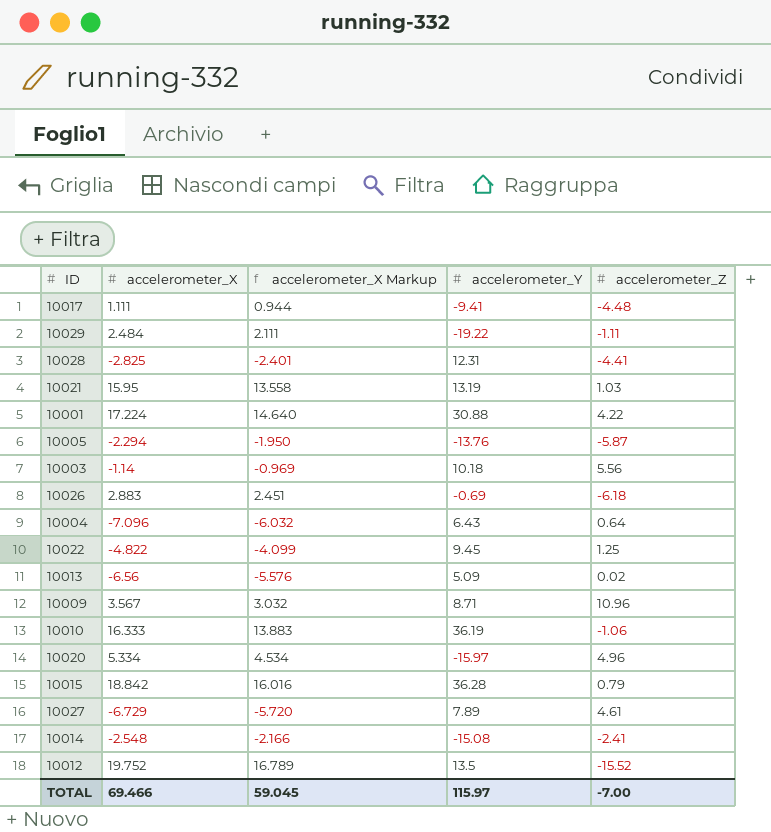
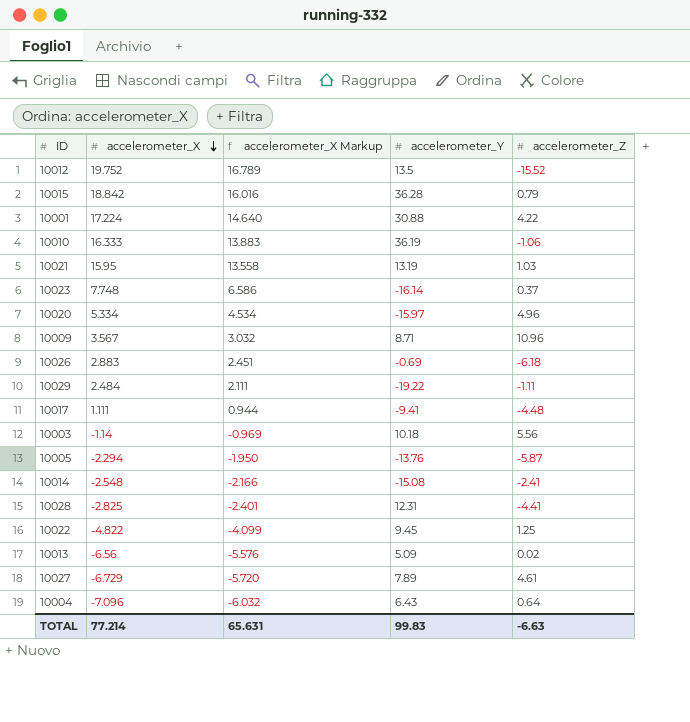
row order: none -> accelerometer_X descending
row 10023: none -> 7.748 | 6.586 | -16.14 | 0.37
TOTAL | accelerometer_X: 69.466 -> 77.214
TOTAL | accelerometer_X Markup: 59.045 -> 65.631
TOTAL | accelerometer_Y: 115.97 -> 99.83
TOTAL | accelerometer_Z: -7.00 -> -6.63

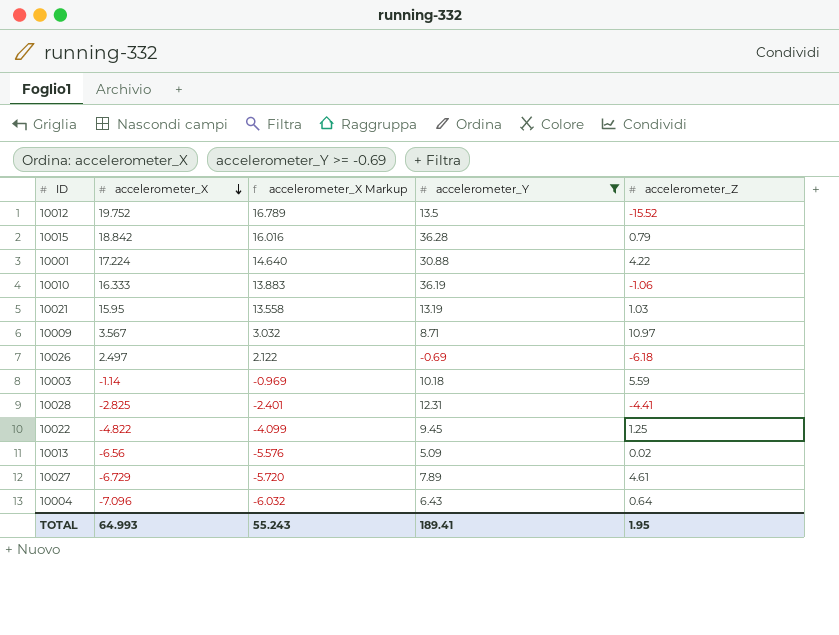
filter: none -> accelerometer_Y >= -0.69
10009 | accelerometer_Z: 10.96 -> 10.97
10026 | accelerometer_X: 2.883 -> 2.497
10026 | accelerometer_X Markup: 2.451 -> 2.122
10003 | accelerometer_Z: 5.56 -> 5.59
TOTAL | accelerometer_X: 77.214 -> 64.993
TOTAL | accelerometer_X Markup: 65.631 -> 55.243
TOTAL | accelerometer_Y: 99.83 -> 189.41
TOTAL | accelerometer_Z: -6.63 -> 1.95

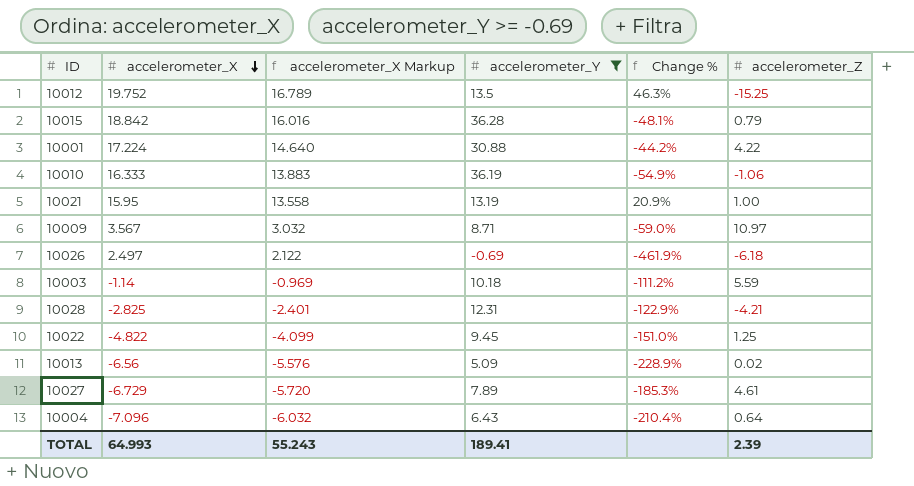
column Change % | formula: none -> ([accelerometer_X] - [accelerometer_Y]) / [accelerometer_Y]
10012 | accelerometer_Z: -15.52 -> -15.25
10021 | accelerometer_Z: 1.03 -> 1.00
10028 | accelerometer_Z: -4.41 -> -4.21
TOTAL | accelerometer_Z: 1.95 -> 2.39

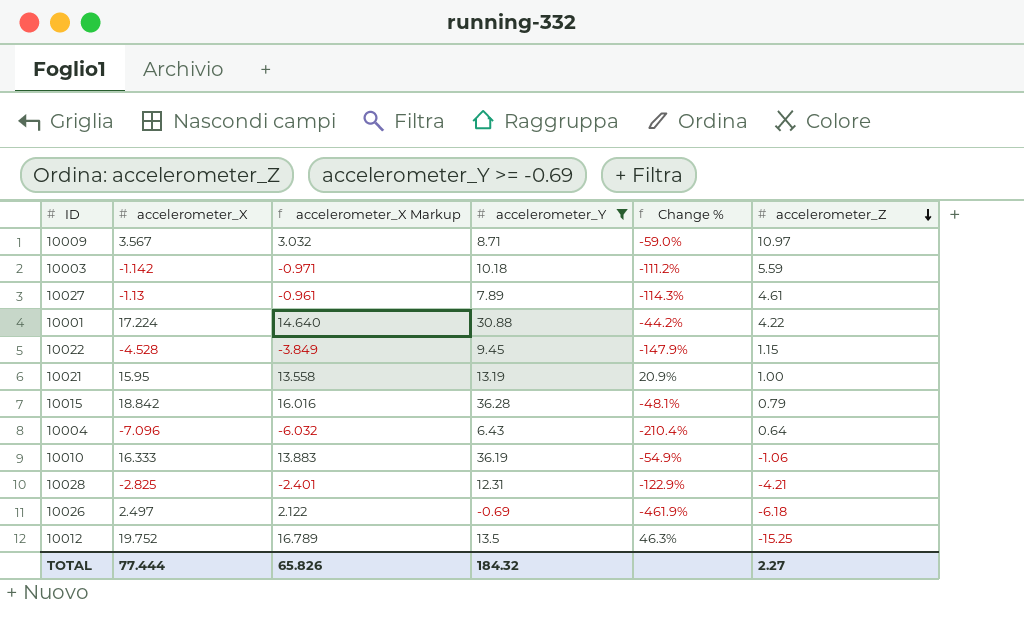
row order: accelerometer_X descending -> accelerometer_Z descending
row 10013: -6.56 | -5.576 | 5.09 | -228.9% | 0.02 -> none
10003 | accelerometer_X: -1.14 -> -1.142
10003 | accelerometer_X Markup: -0.969 -> -0.971
10027 | accelerometer_X: -6.729 -> -1.13
10027 | accelerometer_X Markup: -5.720 -> -0.961
10027 | Change %: -185.3% -> -114.3%
10022 | accelerometer_X: -4.822 -> -4.528
10022 | accelerometer_X Markup: -4.099 -> -3.849
10022 | Change %: -151.0% -> -147.9%
10022 | accelerometer_Z: 1.25 -> 1.15
TOTAL | accelerometer_X: 64.993 -> 77.444
TOTAL | accelerometer_X Markup: 55.243 -> 65.826
TOTAL | accelerometer_Y: 189.41 -> 184.32
TOTAL | accelerometer_Z: 2.39 -> 2.27

